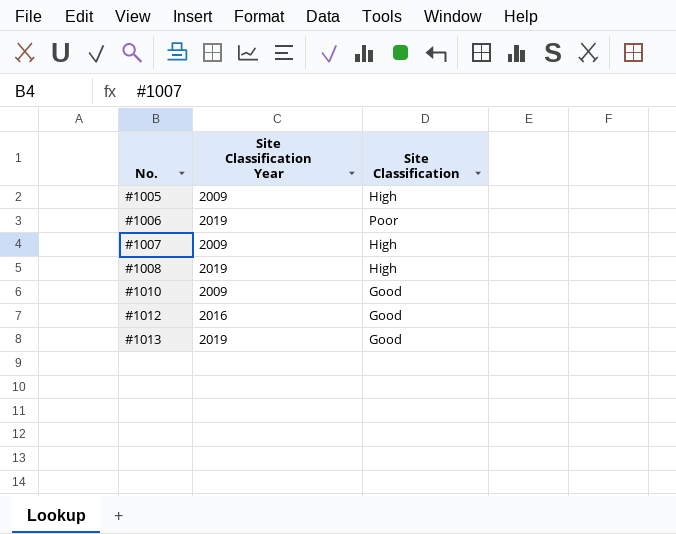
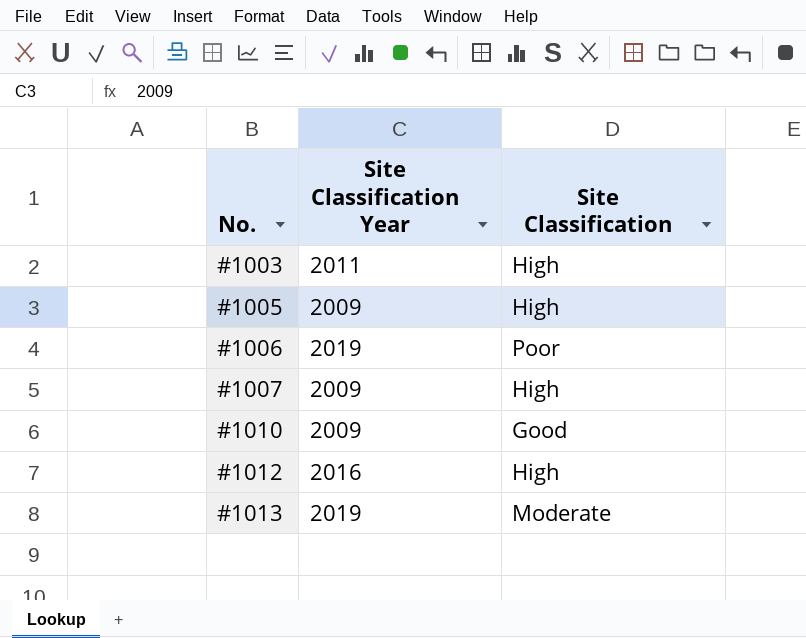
row #1008: 2019 | High -> none
row #1003: none -> 2011 | High
#1012 | Site Classification: Good -> High
#1013 | Site Classification: Good -> Moderate

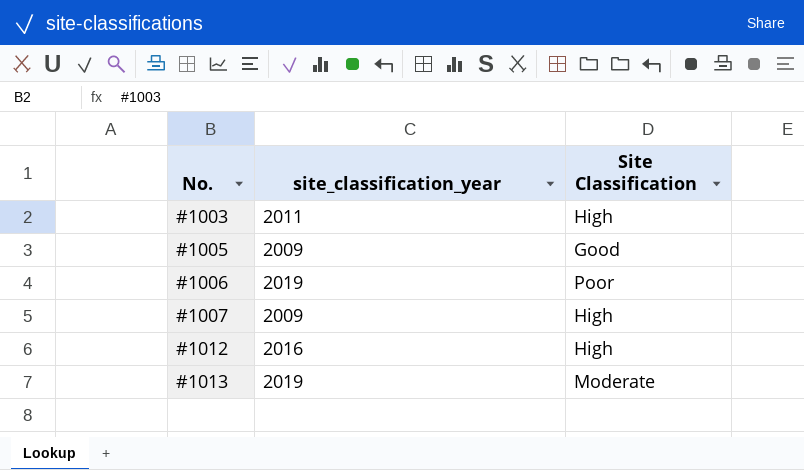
column name: Site Classification Year -> site_classification_year
row #1010: 2009 | Good -> none
#1005 | Site Classification: High -> Good

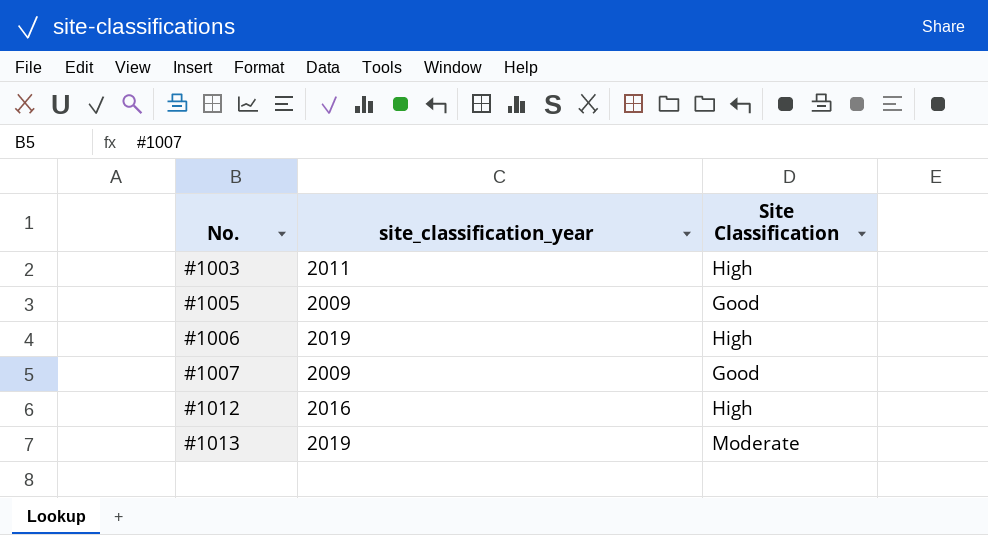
#1006 | Site Classification: Poor -> High
#1007 | Site Classification: High -> Good

